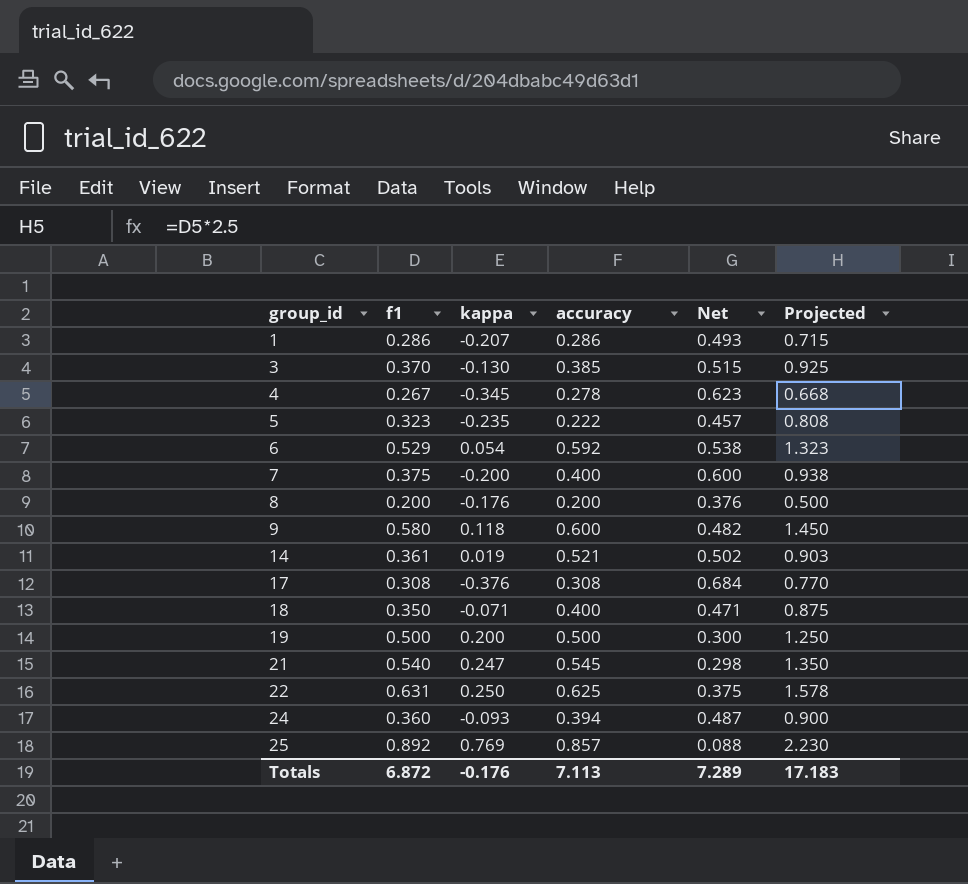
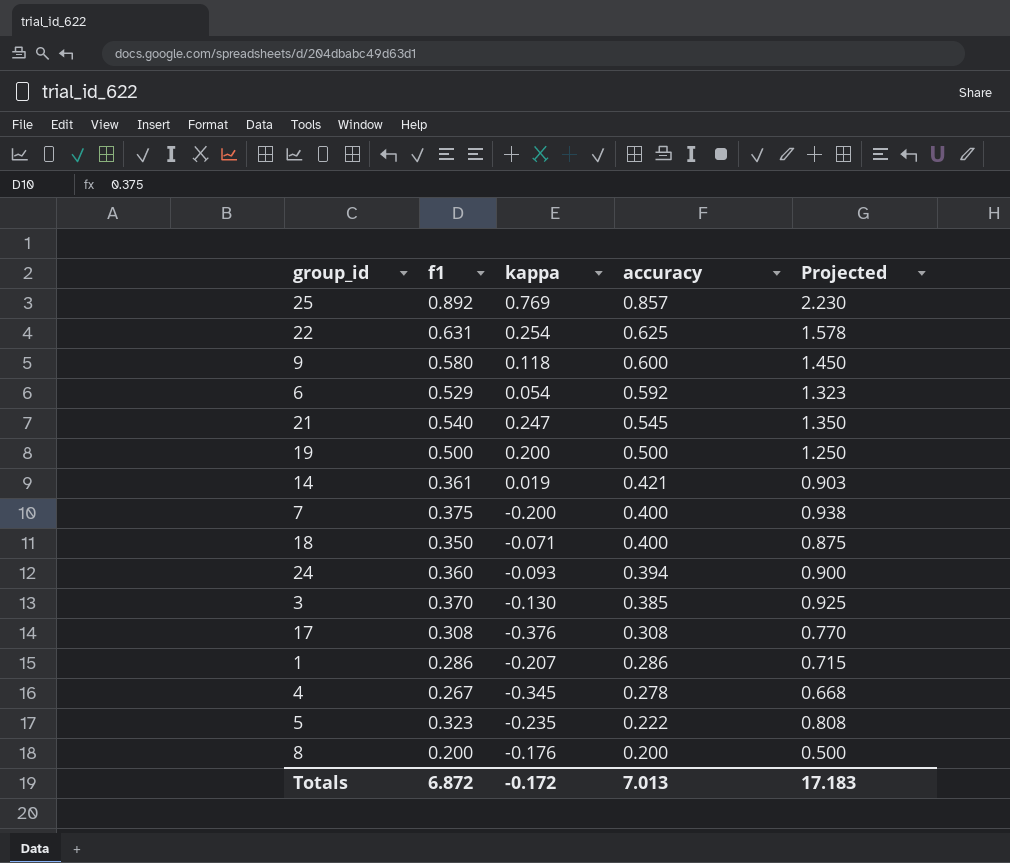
row order: group_id ascending -> accuracy descending
column Net | formula: [accuracy] - [kappa] -> none
22 | kappa: 0.250 -> 0.254
14 | accuracy: 0.521 -> 0.421
Totals | kappa: -0.176 -> -0.172
Totals | accuracy: 7.113 -> 7.013

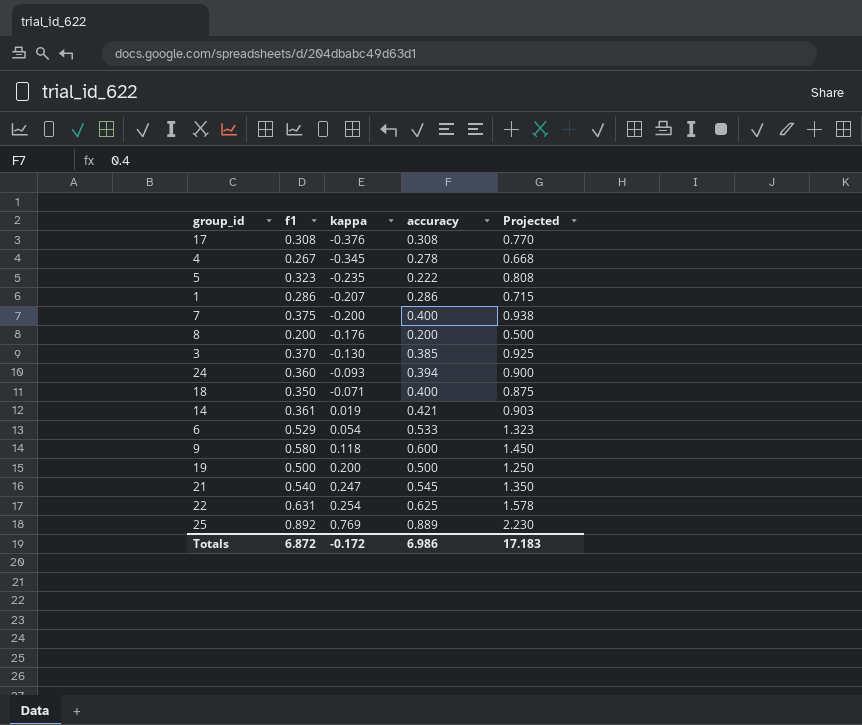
row order: accuracy descending -> kappa ascending
6 | accuracy: 0.592 -> 0.533
25 | accuracy: 0.857 -> 0.889
Totals | accuracy: 7.013 -> 6.986

